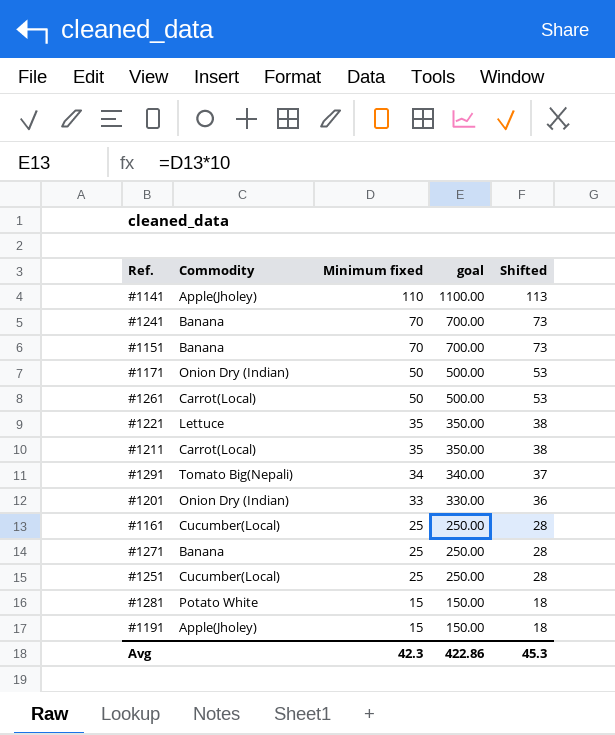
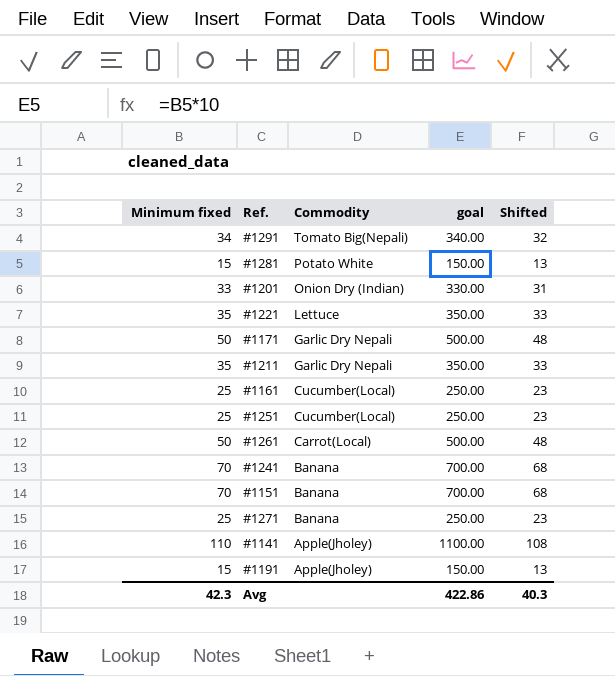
row order: Minimum fixed descending -> Commodity descending
column Minimum fixed | position: 3 -> 1
column Shifted | formula: [Minimum fixed] + 3 -> [Minimum fixed] - 2
#1171 | Commodity: Onion Dry (Indian) -> Garlic Dry Nepali
#1211 | Commodity: Carrot(Local) -> Garlic Dry Nepali
Avg | Shifted: 45.3 -> 40.3

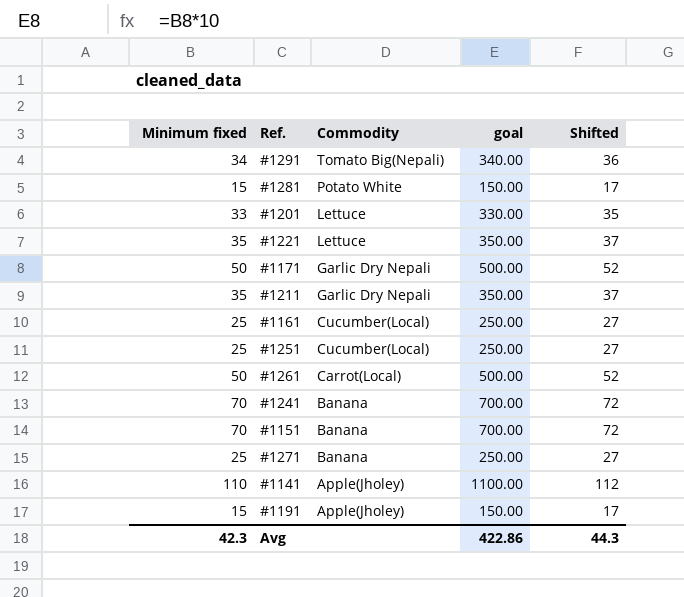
column Shifted | formula: [Minimum fixed] - 2 -> [Minimum fixed] + 2
#1201 | Commodity: Onion Dry (Indian) -> Lettuce
Avg | Shifted: 40.3 -> 44.3

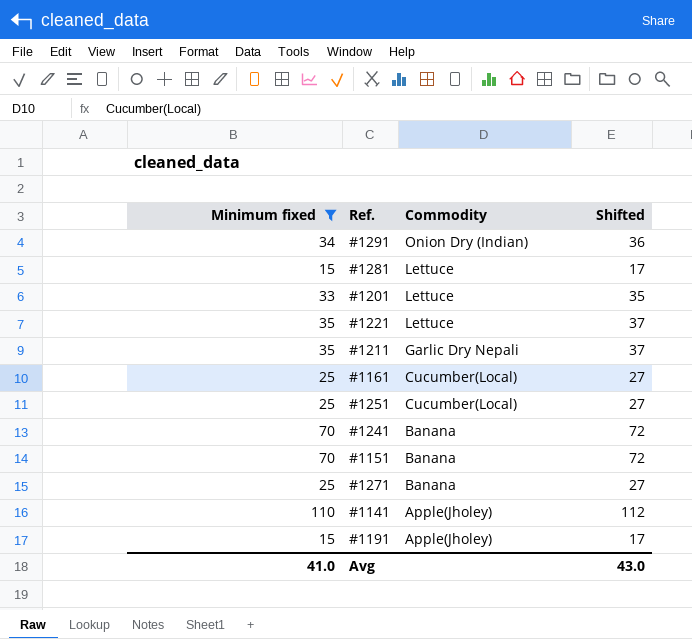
filter: none -> Minimum fixed != 50
column goal | formula: [Minimum fixed] * 10 -> none
#1291 | Commodity: Tomato Big(Nepali) -> Onion Dry (Indian)
#1281 | Commodity: Potato White -> Lettuce
Avg | Minimum fixed: 42.3 -> 41.0
Avg | Shifted: 44.3 -> 43.0

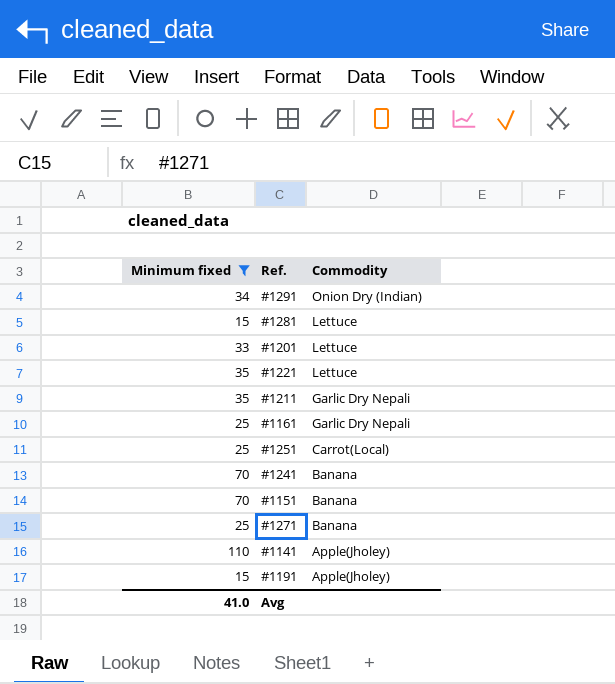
column Shifted | formula: [Minimum fixed] + 2 -> none
#1161 | Commodity: Cucumber(Local) -> Garlic Dry Nepali
#1251 | Commodity: Cucumber(Local) -> Carrot(Local)

